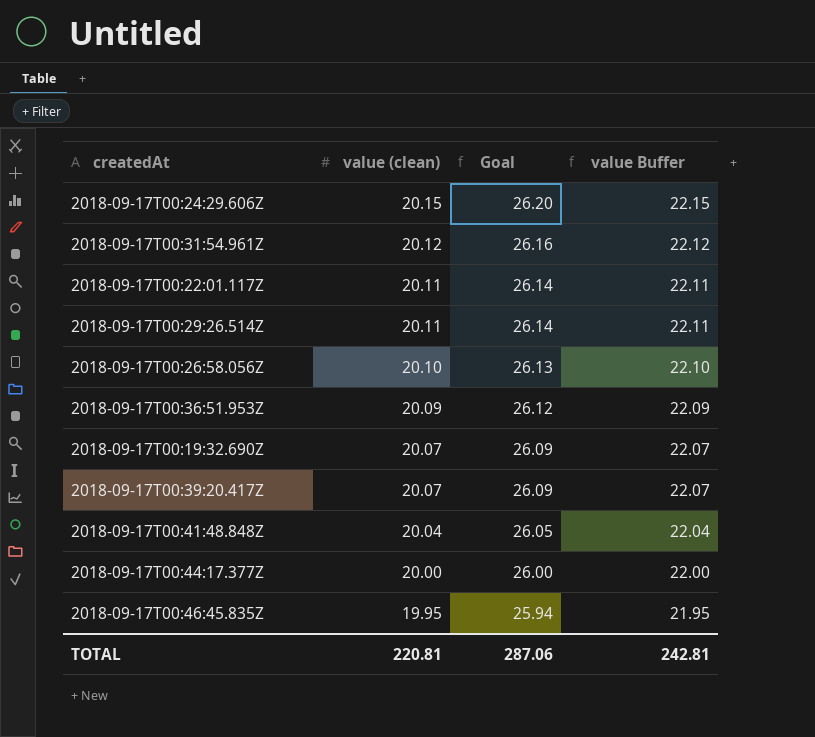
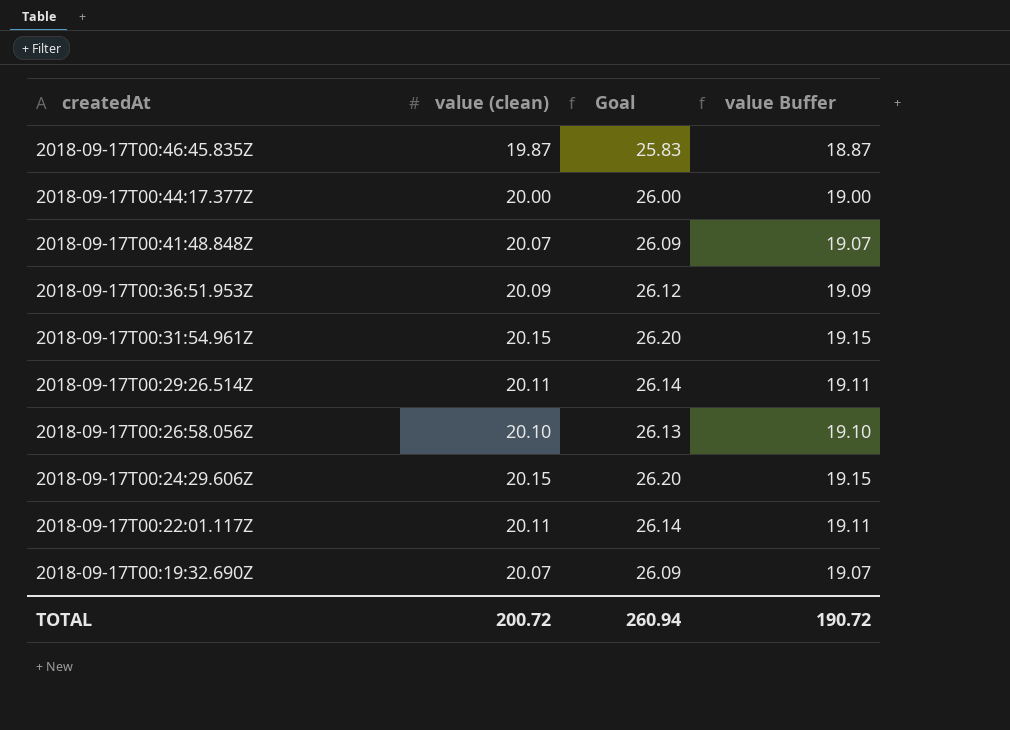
row order: value (clean) descending -> createdAt descending
column value Buffer | formula: [value (clean)] + 2 -> [value (clean)] - 1
row 2018-09-17T00:39:20.417Z: 20.07 | 26.09 | 22.07 -> none
2018-09-17T00:46:45.835Z | value (clean): 19.95 -> 19.87
2018-09-17T00:46:45.835Z | Goal: 25.94 -> 25.83
2018-09-17T00:41:48.848Z | value (clean): 20.04 -> 20.07
2018-09-17T00:41:48.848Z | Goal: 26.05 -> 26.09
2018-09-17T00:31:54.961Z | value (clean): 20.12 -> 20.15
2018-09-17T00:31:54.961Z | Goal: 26.16 -> 26.20
TOTAL | value (clean): 220.81 -> 200.72
TOTAL | Goal: 287.06 -> 260.94
TOTAL | value Buffer: 242.81 -> 190.72

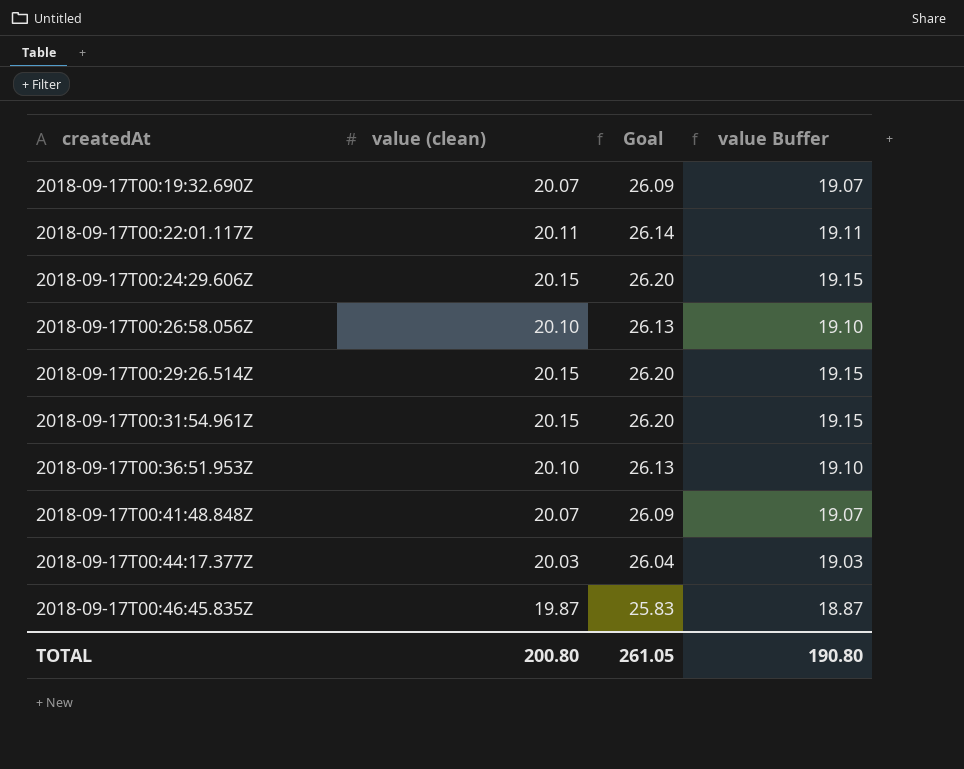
row order: createdAt descending -> createdAt ascending
2018-09-17T00:29:26.514Z | value (clean): 20.11 -> 20.15
2018-09-17T00:29:26.514Z | Goal: 26.14 -> 26.20
2018-09-17T00:29:26.514Z | value Buffer: 19.11 -> 19.15
2018-09-17T00:36:51.953Z | value (clean): 20.09 -> 20.10
2018-09-17T00:36:51.953Z | Goal: 26.12 -> 26.13
2018-09-17T00:36:51.953Z | value Buffer: 19.09 -> 19.10
2018-09-17T00:44:17.377Z | value (clean): 20.00 -> 20.03
2018-09-17T00:44:17.377Z | Goal: 26.00 -> 26.04
2018-09-17T00:44:17.377Z | value Buffer: 19.00 -> 19.03
TOTAL | value (clean): 200.72 -> 200.80
TOTAL | Goal: 260.94 -> 261.05
TOTAL | value Buffer: 190.72 -> 190.80

